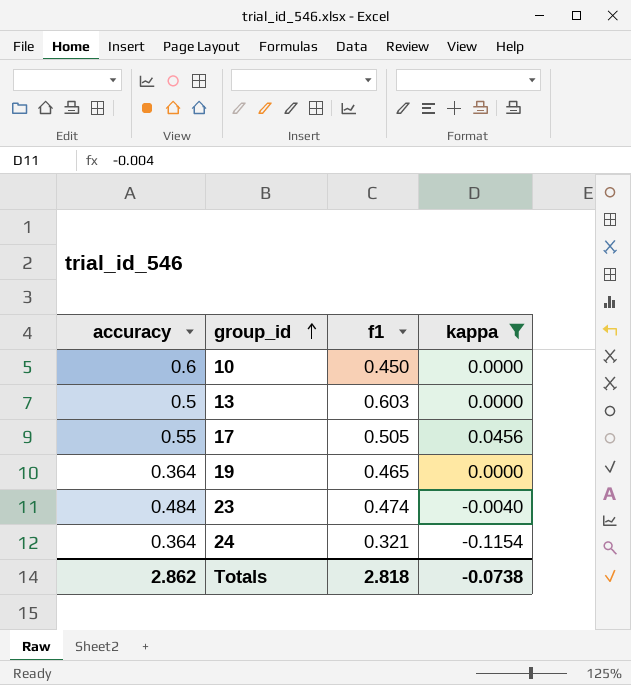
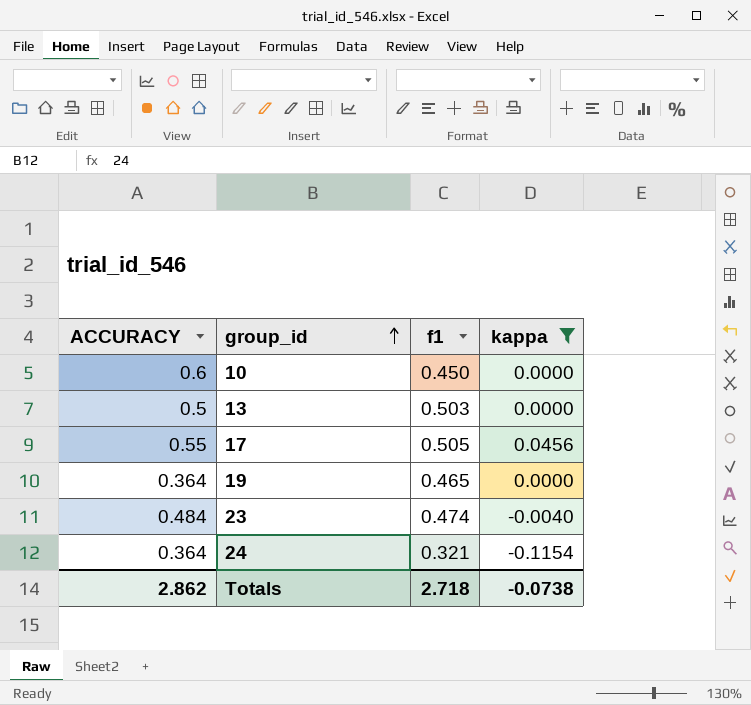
column name: accuracy -> ACCURACY
13 | f1: 0.603 -> 0.503
Totals | f1: 2.818 -> 2.718

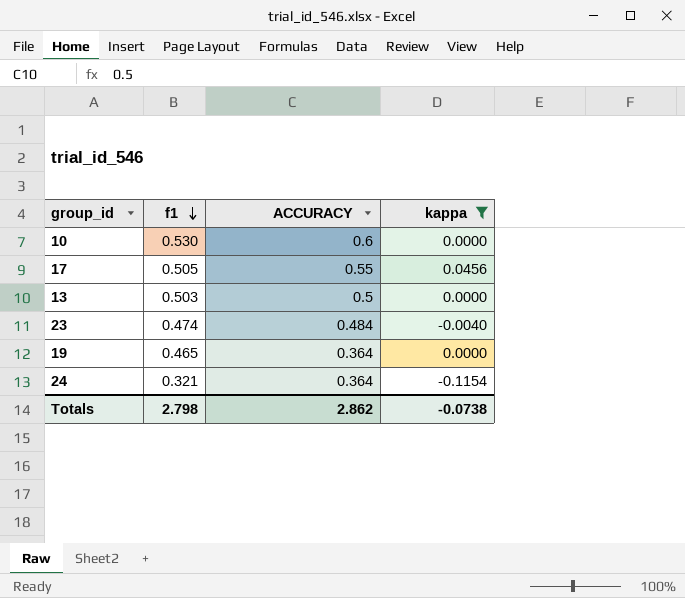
row order: group_id ascending -> f1 descending
column ACCURACY | position: 1 -> 3
10 | f1: 0.450 -> 0.530
Totals | f1: 2.718 -> 2.798

